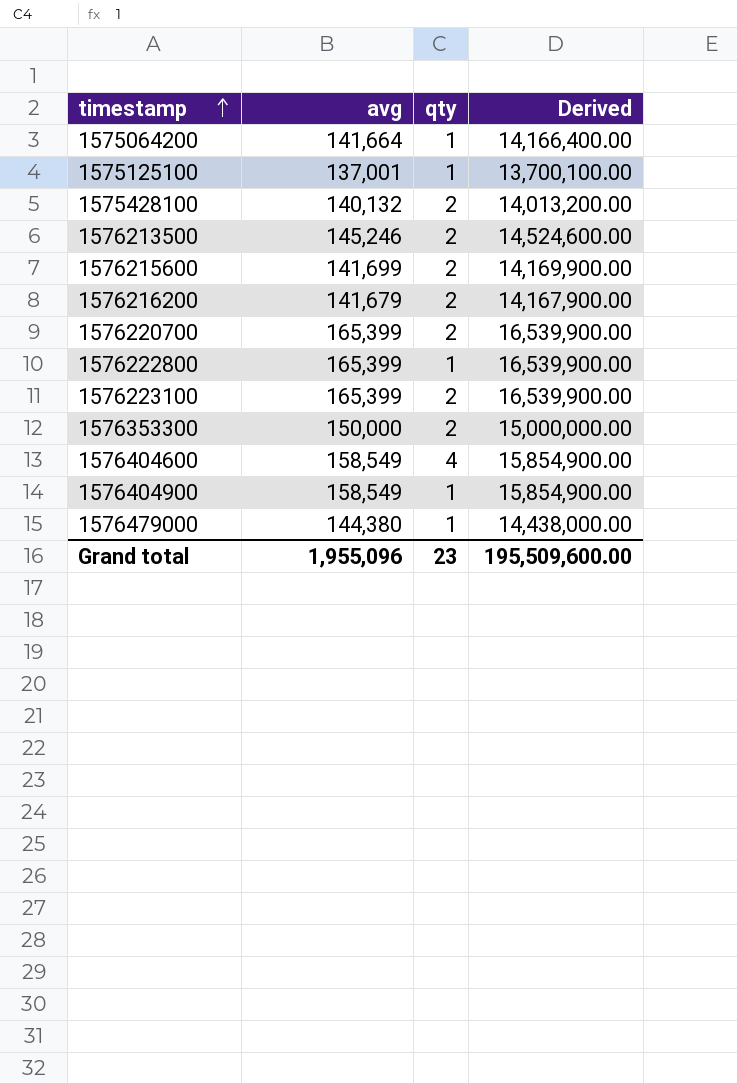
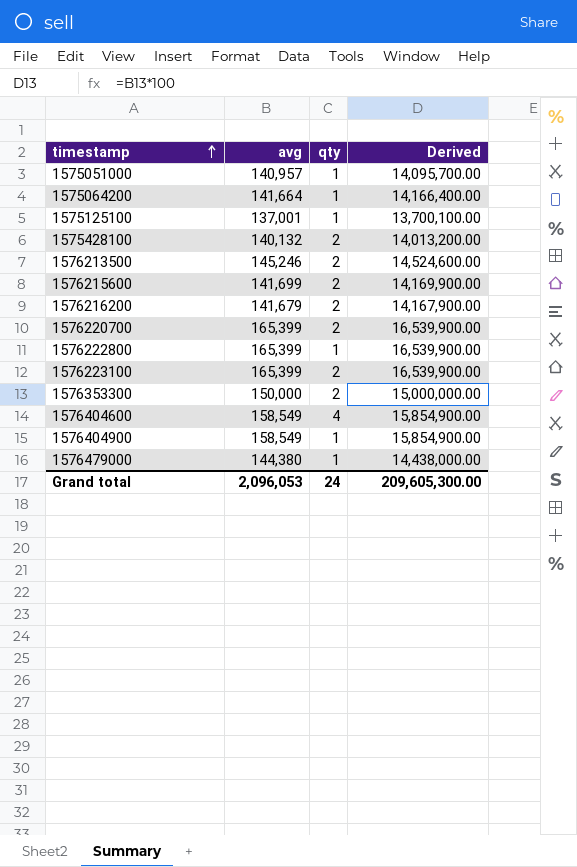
row 1575051000: none -> 140,957 | 1 | 14,095,700.00
Grand total | avg: 1,955,096 -> 2,096,053
Grand total | qty: 23 -> 24
Grand total | Derived: 195,509,600.00 -> 209,605,300.00

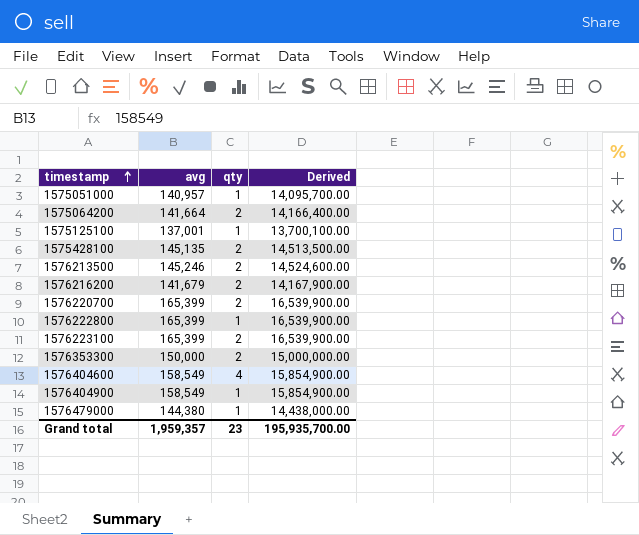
row 1576215600: 141,699 | 2 | 14,169,900.00 -> none
1575064200 | qty: 1 -> 2
1575428100 | avg: 140,132 -> 145,135
1575428100 | Derived: 14,013,200.00 -> 14,513,500.00
Grand total | avg: 2,096,053 -> 1,959,357
Grand total | qty: 24 -> 23
Grand total | Derived: 209,605,300.00 -> 195,935,700.00

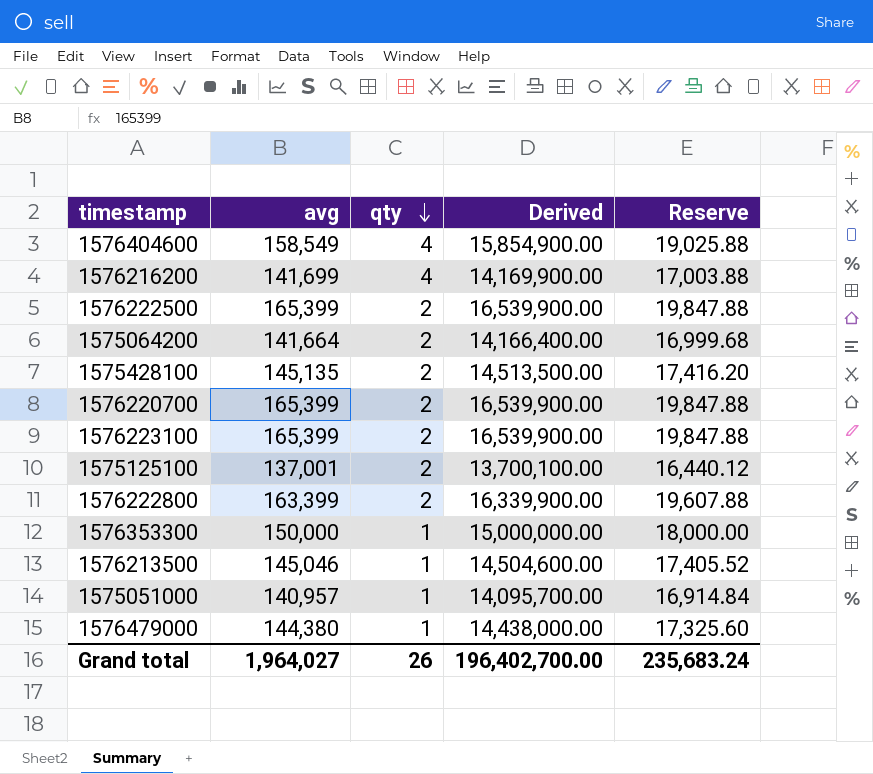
row order: timestamp ascending -> qty descending
column Reserve | formula: none -> [avg] * 0.12
row 1576404900: 158,549 | 1 | 15,854,900.00 -> none
1576216200 | avg: 141,679 -> 141,699
1576216200 | qty: 2 -> 4
1576216200 | Derived: 14,167,900.00 -> 14,169,900.00
row 1576222500: none -> 165,399 | 2 | 16,539,900.00 | 19,847.88
1575125100 | qty: 1 -> 2
1576222800 | avg: 165,399 -> 163,399
1576222800 | qty: 1 -> 2
1576222800 | Derived: 16,539,900.00 -> 16,339,900.00
1576353300 | qty: 2 -> 1
1576213500 | avg: 145,246 -> 145,046
1576213500 | qty: 2 -> 1
1576213500 | Derived: 14,524,600.00 -> 14,504,600.00
Grand total | avg: 1,959,357 -> 1,964,027
Grand total | qty: 23 -> 26
Grand total | Derived: 195,935,700.00 -> 196,402,700.00

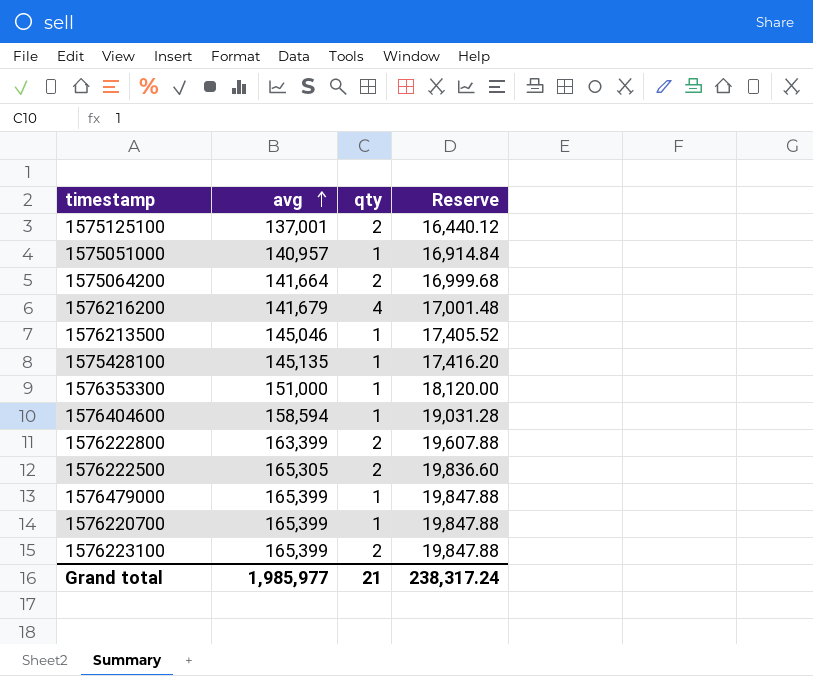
row order: qty descending -> avg ascending
column Derived | formula: [avg] * 100 -> none
1576216200 | avg: 141,699 -> 141,679
1576216200 | Reserve: 17,003.88 -> 17,001.48
1575428100 | qty: 2 -> 1
1576353300 | avg: 150,000 -> 151,000
1576353300 | Reserve: 18,000.00 -> 18,120.00
1576404600 | avg: 158,549 -> 158,594
1576404600 | qty: 4 -> 1
1576404600 | Reserve: 19,025.88 -> 19,031.28
1576222500 | avg: 165,399 -> 165,305
1576222500 | Reserve: 19,847.88 -> 19,836.60
1576479000 | avg: 144,380 -> 165,399
1576479000 | Reserve: 17,325.60 -> 19,847.88
1576220700 | qty: 2 -> 1
Grand total | avg: 1,964,027 -> 1,985,977
Grand total | qty: 26 -> 21
Grand total | Reserve: 235,683.24 -> 238,317.24

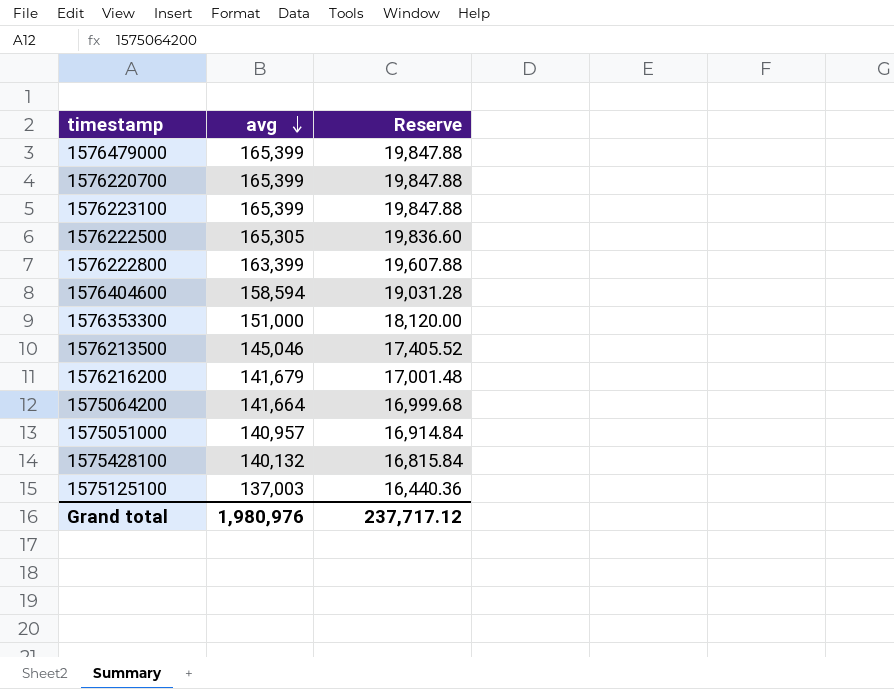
row order: avg ascending -> avg descending
column qty | position: 3 -> none
1575428100 | avg: 145,135 -> 140,132
1575428100 | Reserve: 17,416.20 -> 16,815.84
1575125100 | avg: 137,001 -> 137,003
1575125100 | Reserve: 16,440.12 -> 16,440.36
Grand total | avg: 1,985,977 -> 1,980,976
Grand total | Reserve: 238,317.24 -> 237,717.12

